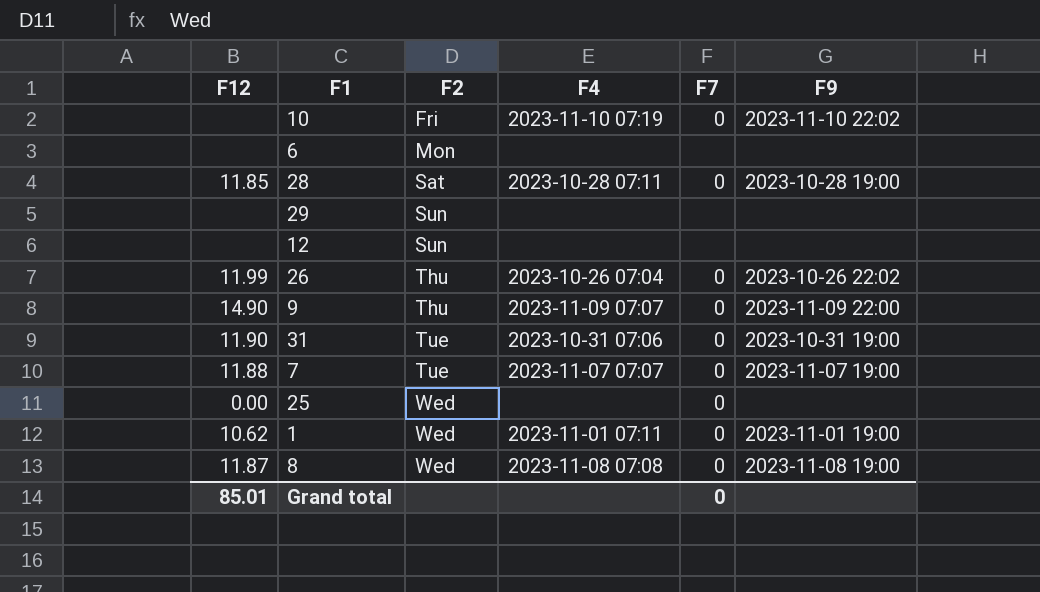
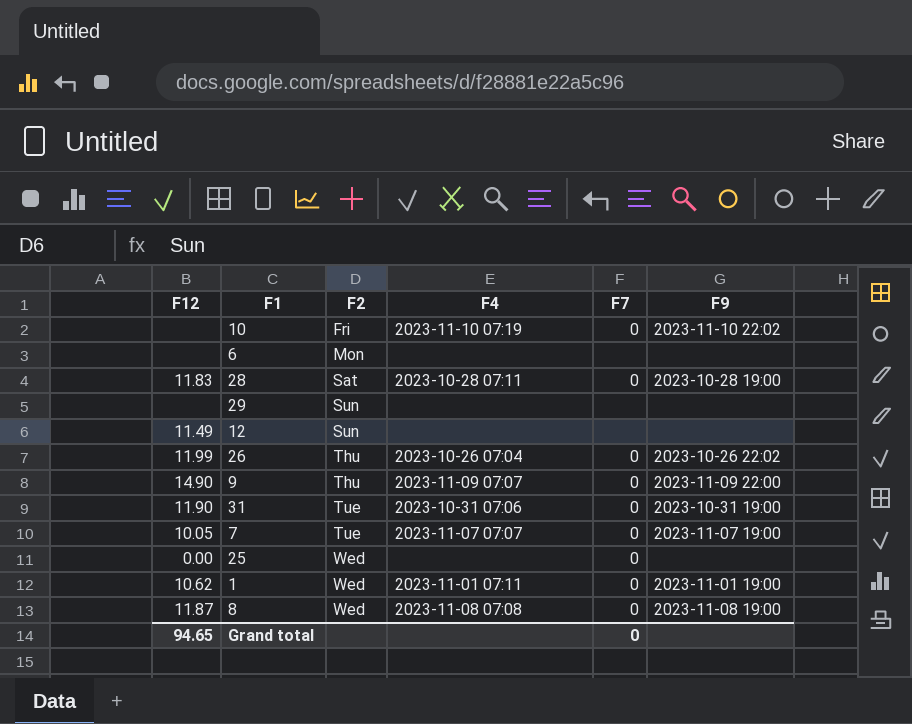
28 | F12: 11.85 -> 11.83
12 | F12: none -> 11.49
7 | F12: 11.88 -> 10.05
Grand total | F12: 85.01 -> 94.65

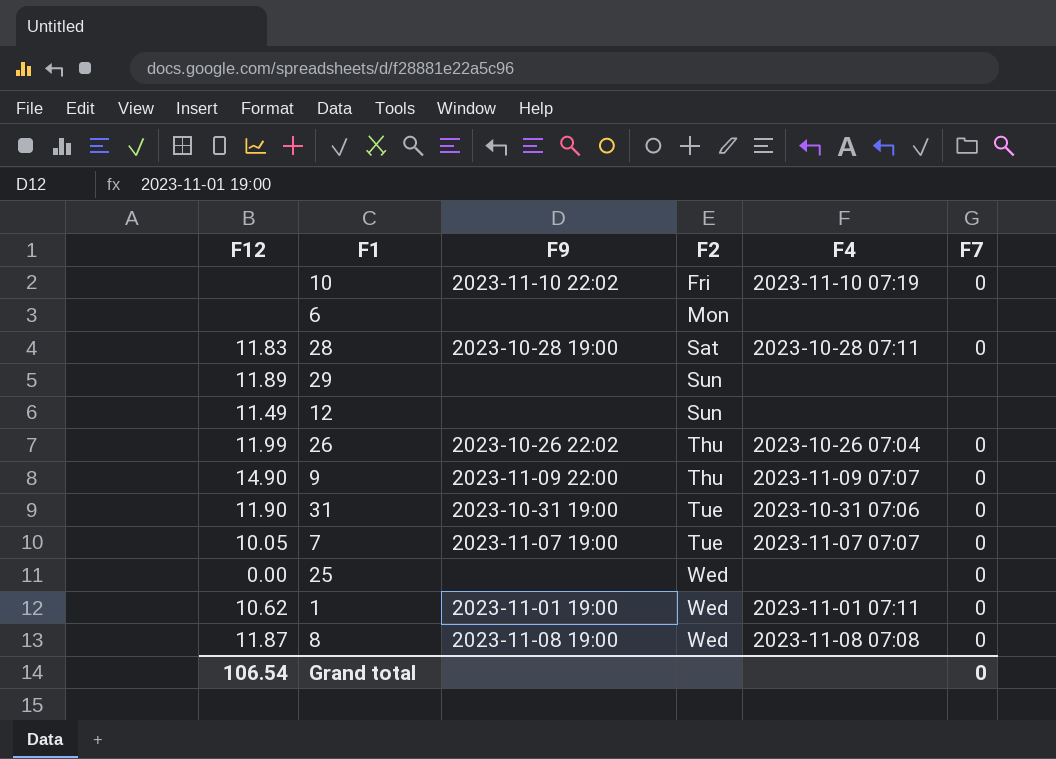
column F9 | position: 6 -> 3
29 | F12: none -> 11.89
Grand total | F12: 94.65 -> 106.54

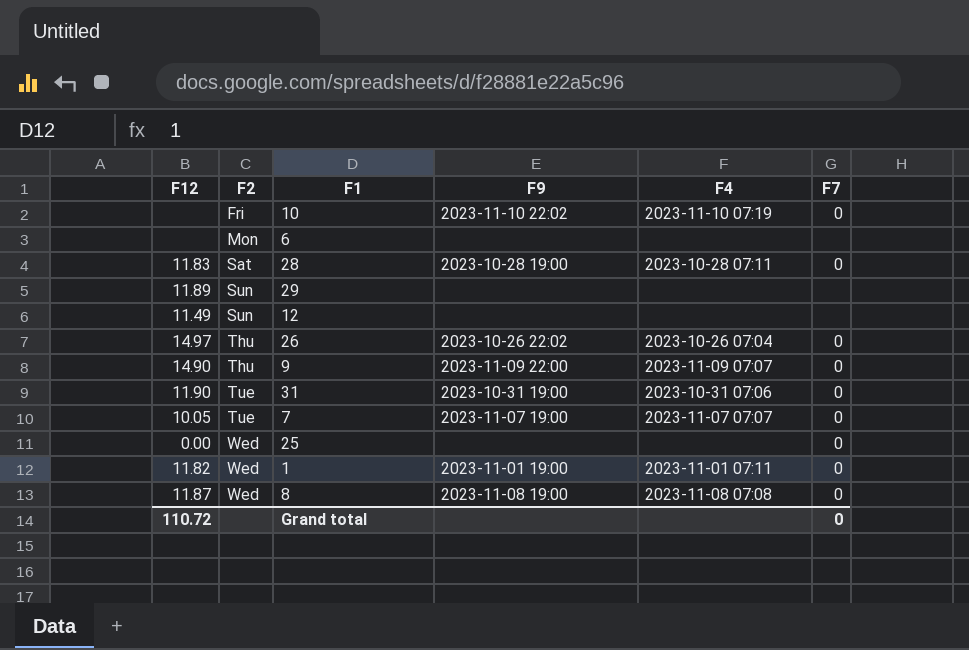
column F2 | position: 4 -> 2
26 | F12: 11.99 -> 14.97
1 | F12: 10.62 -> 11.82
Grand total | F12: 106.54 -> 110.72

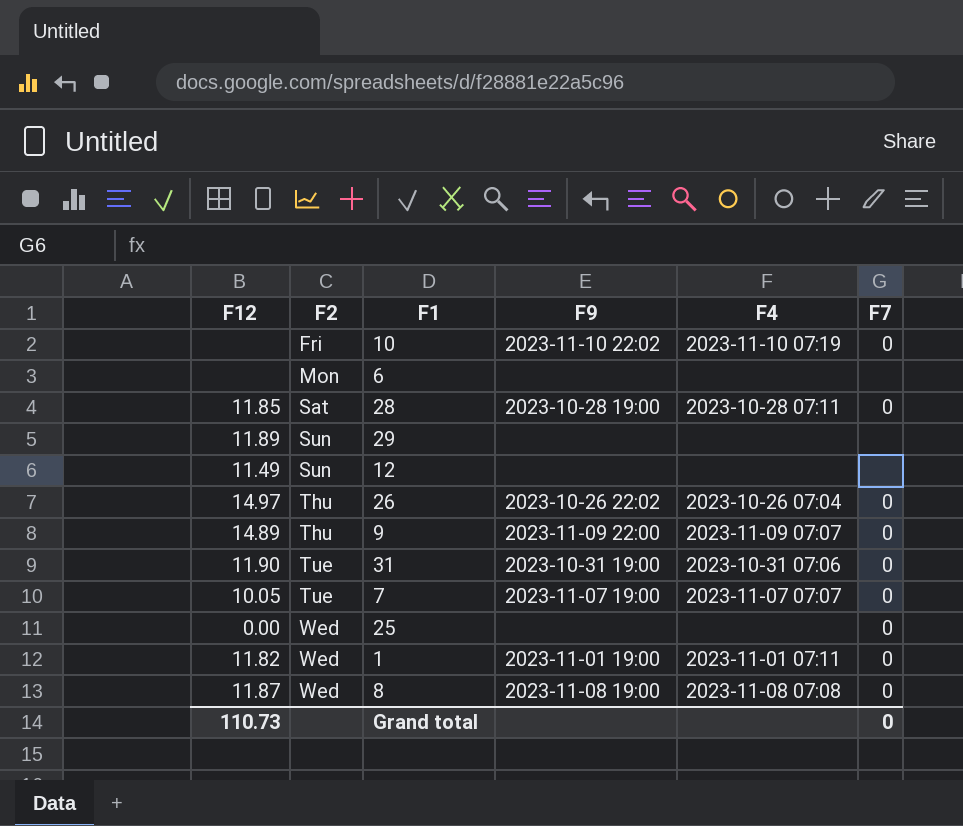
28 | F12: 11.83 -> 11.85
9 | F12: 14.90 -> 14.89
Grand total | F12: 110.72 -> 110.73

